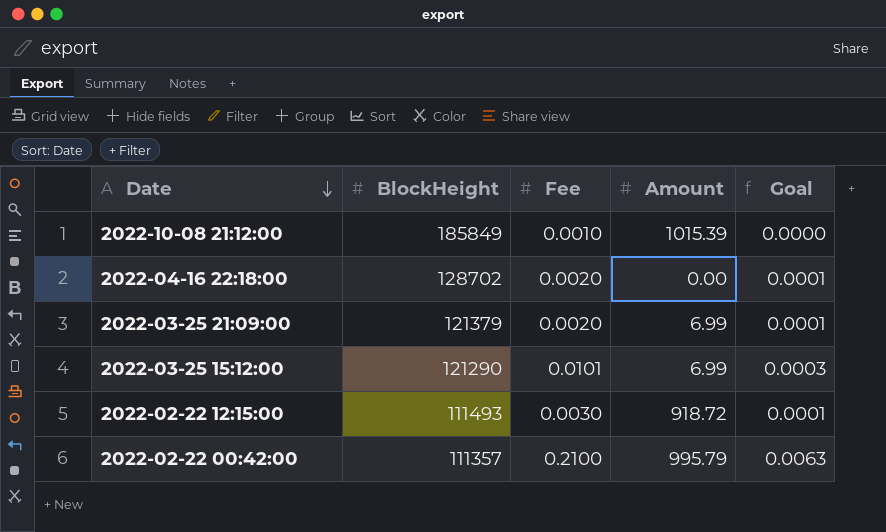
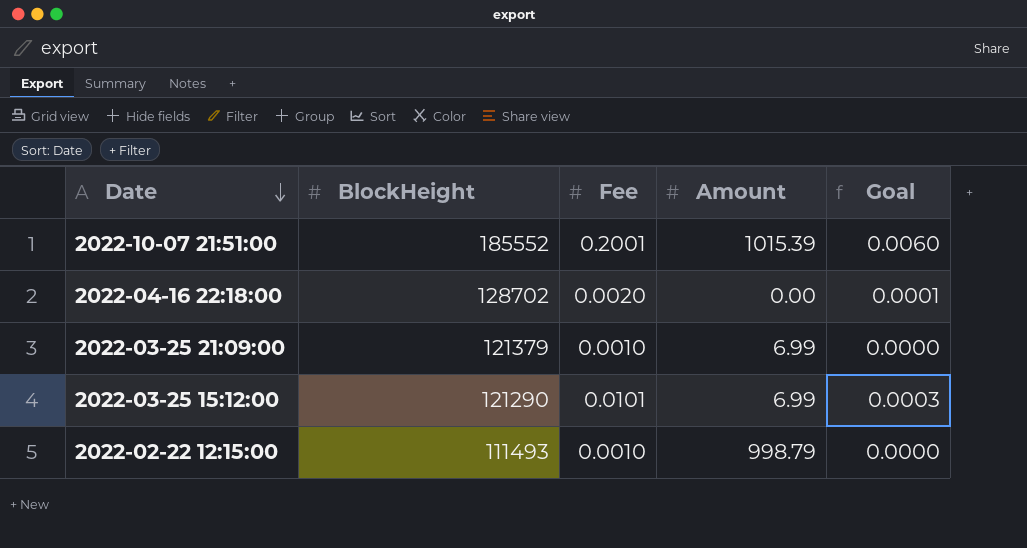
row 2022-10-08 21:12:00: 185849 | 0.0010 | 1015.39 | 0.0000 -> none
row 2022-02-22 00:42:00: 111357 | 0.2100 | 995.79 | 0.0063 -> none
row 2022-10-07 21:51:00: none -> 185552 | 0.2001 | 1015.39 | 0.0060
2022-03-25 21:09:00 | Fee: 0.0020 -> 0.0010
2022-03-25 21:09:00 | Goal: 0.0001 -> 0.0000
2022-02-22 12:15:00 | Fee: 0.0030 -> 0.0010
2022-02-22 12:15:00 | Amount: 918.72 -> 998.79
2022-02-22 12:15:00 | Goal: 0.0001 -> 0.0000

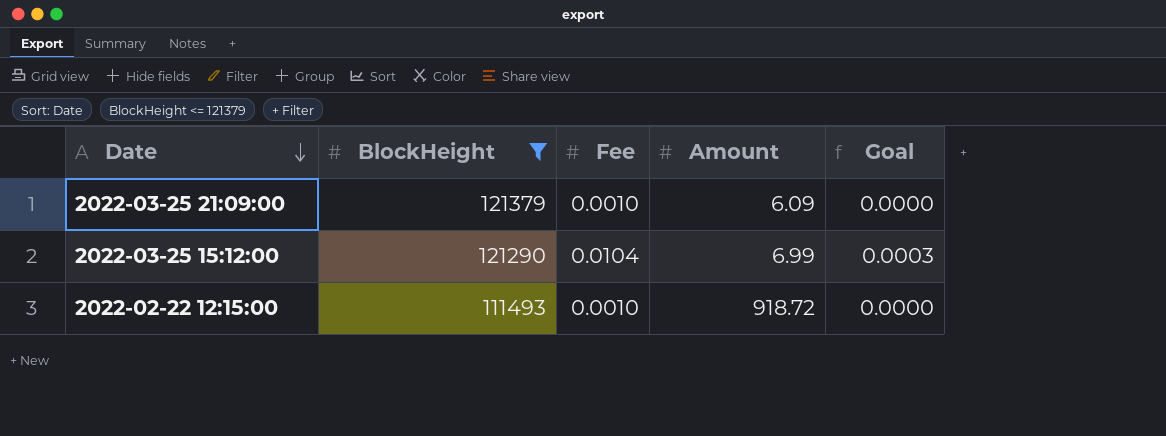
filter: none -> BlockHeight <= 121379
2022-03-25 21:09:00 | Amount: 6.99 -> 6.09
2022-03-25 15:12:00 | Fee: 0.0101 -> 0.0104
2022-02-22 12:15:00 | Amount: 998.79 -> 918.72

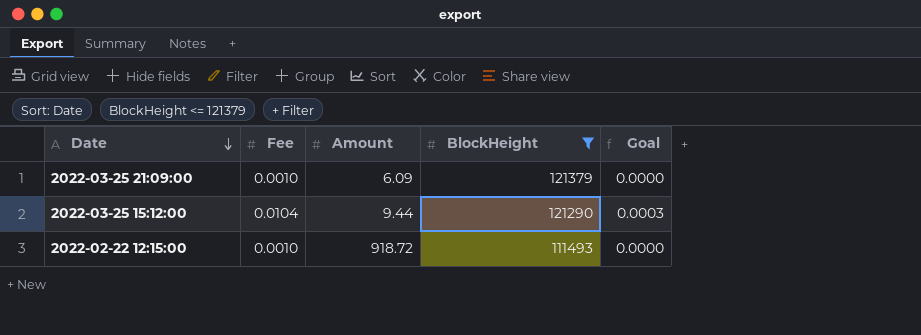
column BlockHeight | position: 2 -> 4
2022-03-25 15:12:00 | Amount: 6.99 -> 9.44

